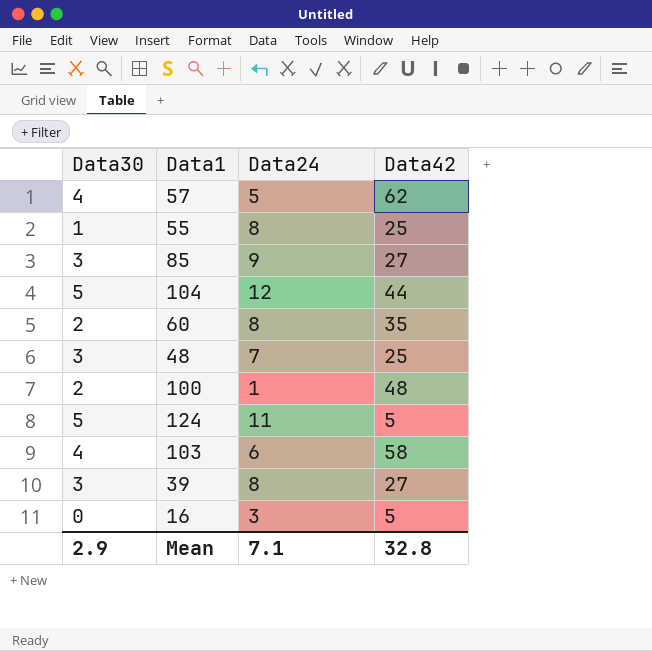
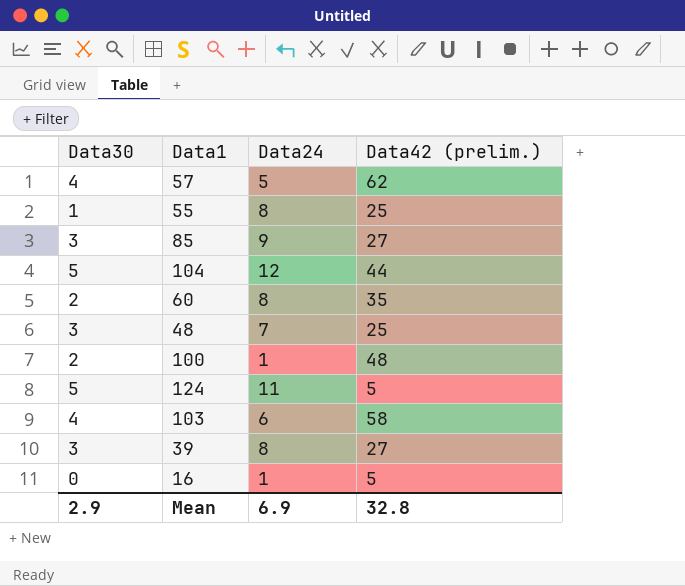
column name: Data42 -> Data42 (prelim.)
16 | Data24: 3 -> 1
Mean | Data24: 7.1 -> 6.9

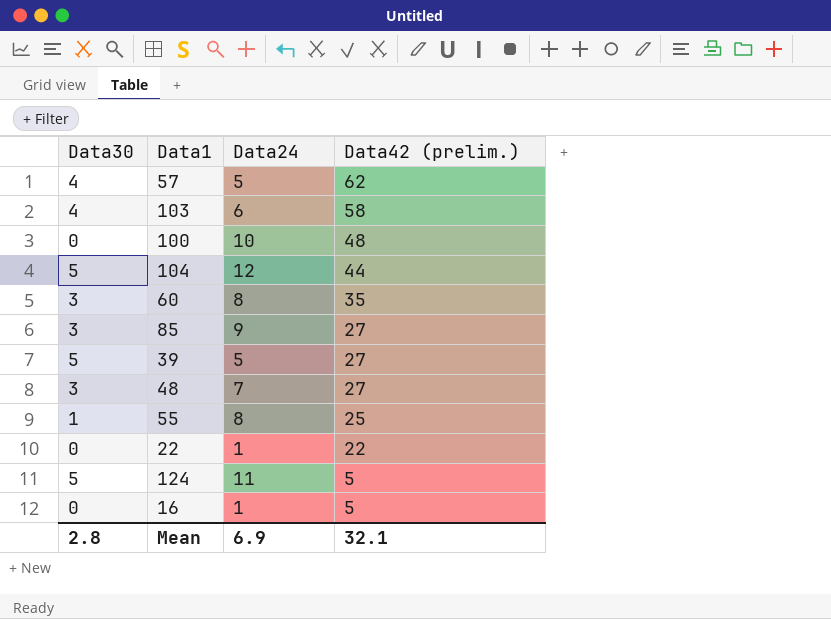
row order: none -> Data42 (prelim.) descending
100 | Data30: 2 -> 0
100 | Data24: 1 -> 10
60 | Data30: 2 -> 3
39 | Data30: 3 -> 5
39 | Data24: 8 -> 5
48 | Data42 (prelim.): 25 -> 27
row 22: none -> 0 | 1 | 22
Mean | Data30: 2.9 -> 2.8
Mean | Data42 (prelim.): 32.8 -> 32.1

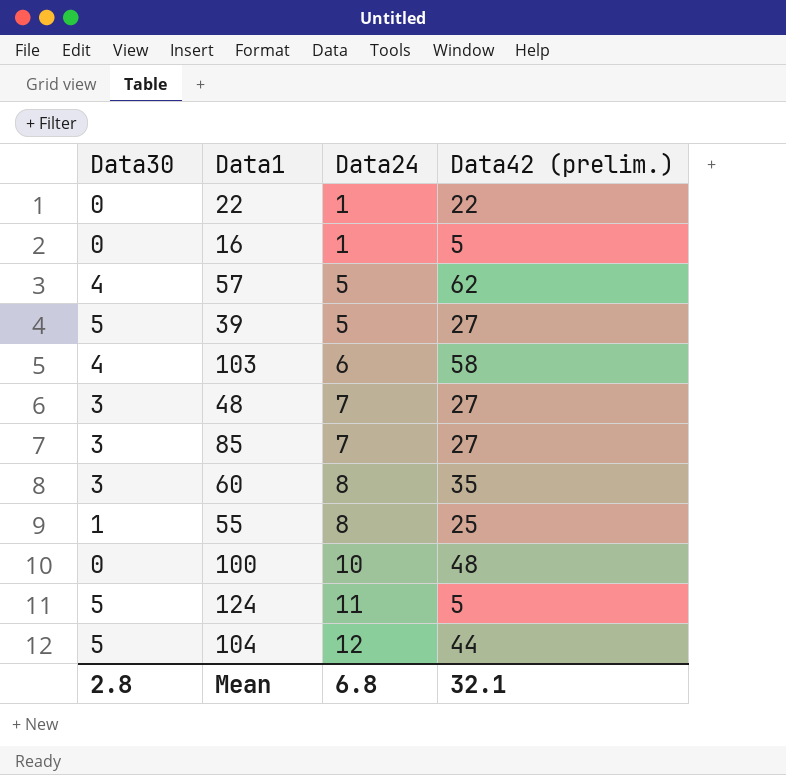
row order: Data42 (prelim.) descending -> Data24 ascending
85 | Data24: 9 -> 7
Mean | Data24: 6.9 -> 6.8

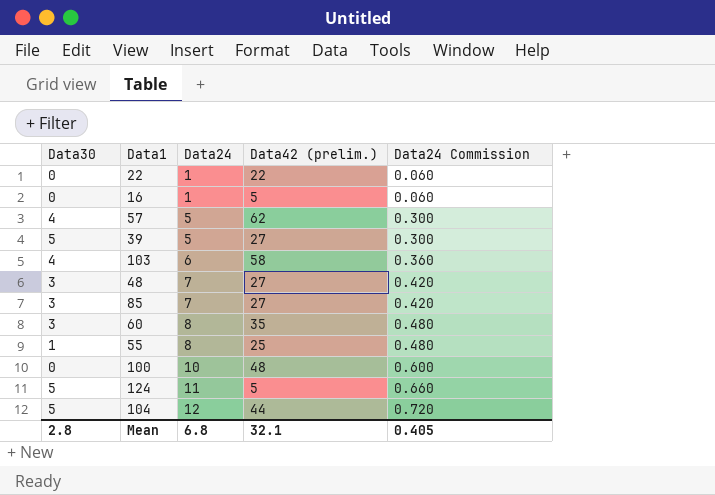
column Data24 Commission | formula: none -> [Data24] * 0.06

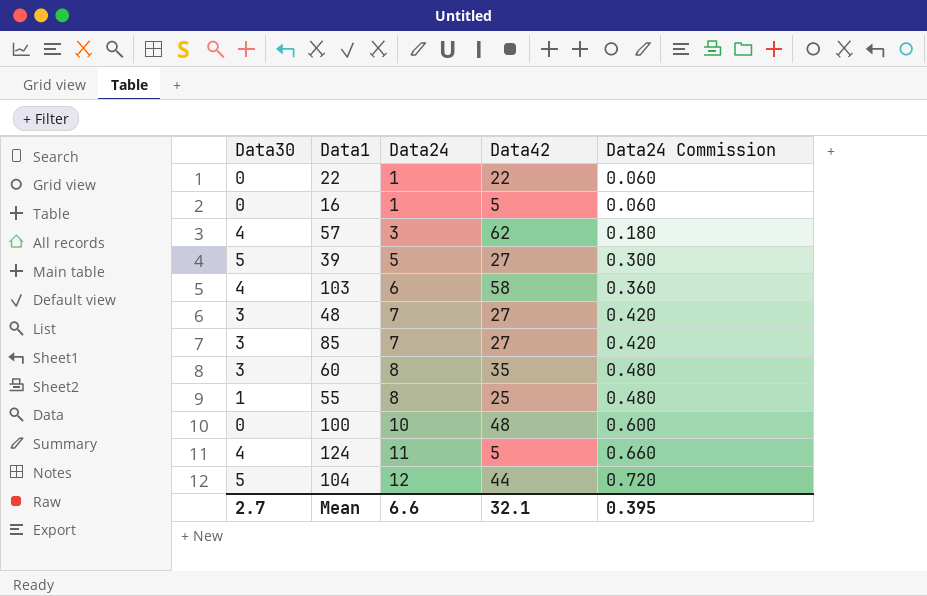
column name: Data42 (prelim.) -> Data42
57 | Data24: 5 -> 3
57 | Data24 Commission: 0.300 -> 0.180
124 | Data30: 5 -> 4
Mean | Data30: 2.8 -> 2.7
Mean | Data24: 6.8 -> 6.6
Mean | Data24 Commission: 0.405 -> 0.395

